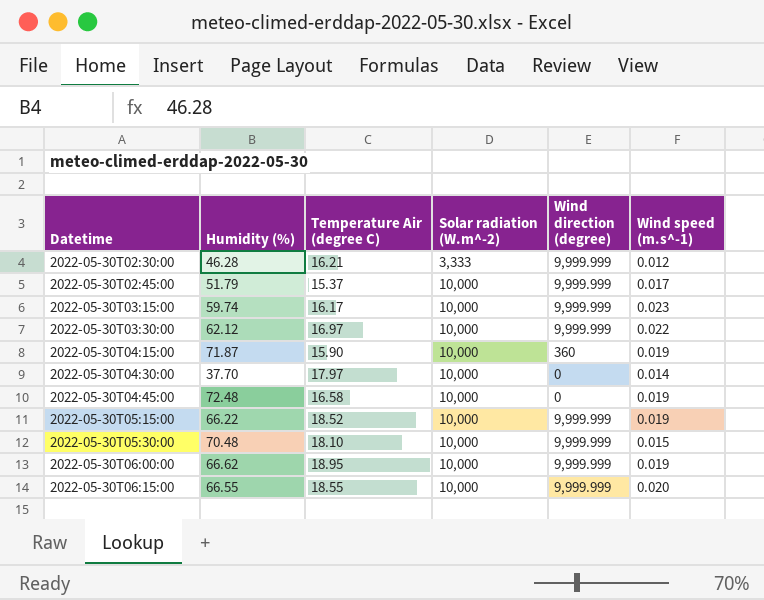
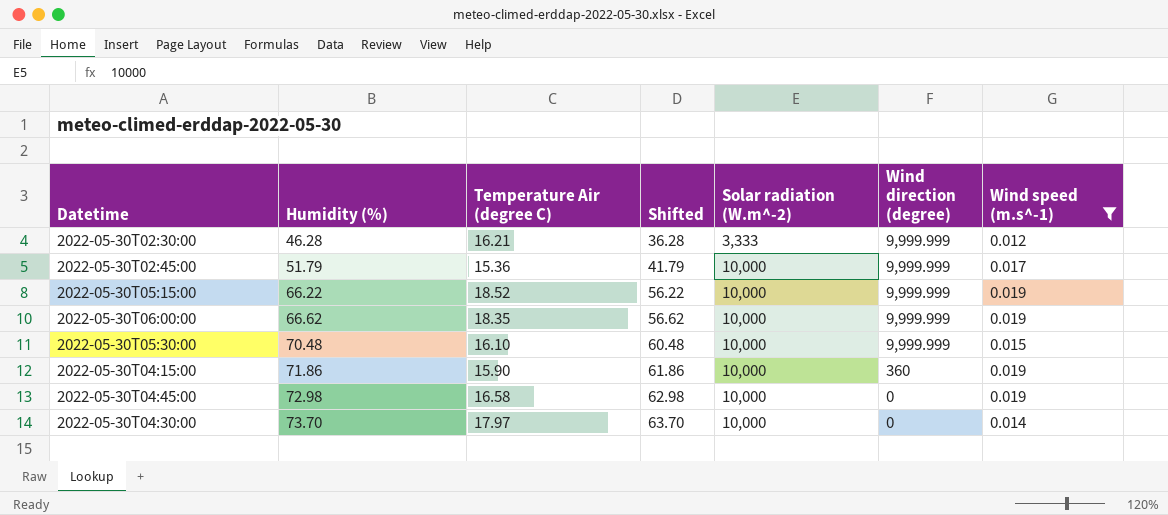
filter: none -> Wind speed (m.s^-1) <= 0.019
row order: Datetime ascending -> Humidity (%) ascending
column Shifted | formula: none -> [Humidity (%)] - 10
2022-05-30T02:45:00 | Temperature Air (degree C): 15.37 -> 15.36
2022-05-30T06:00:00 | Temperature Air (degree C): 18.95 -> 18.35
2022-05-30T05:30:00 | Temperature Air (degree C): 18.10 -> 16.10
2022-05-30T04:15:00 | Humidity (%): 71.87 -> 71.86
2022-05-30T04:45:00 | Humidity (%): 72.48 -> 72.98
2022-05-30T04:30:00 | Humidity (%): 37.70 -> 73.70

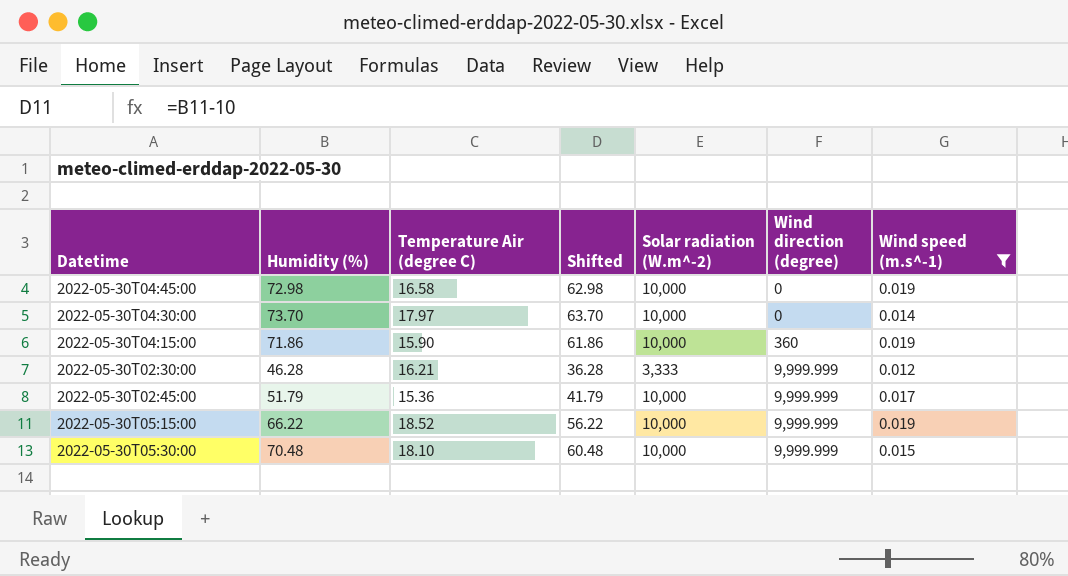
row order: Humidity (%) ascending -> Wind direction (degree) ascending
row 2022-05-30T06:00:00: 66.62 | 18.35 | 56.62 | 10,000 | 9,999.999 | 0.019 -> none
2022-05-30T05:30:00 | Temperature Air (degree C): 16.10 -> 18.10

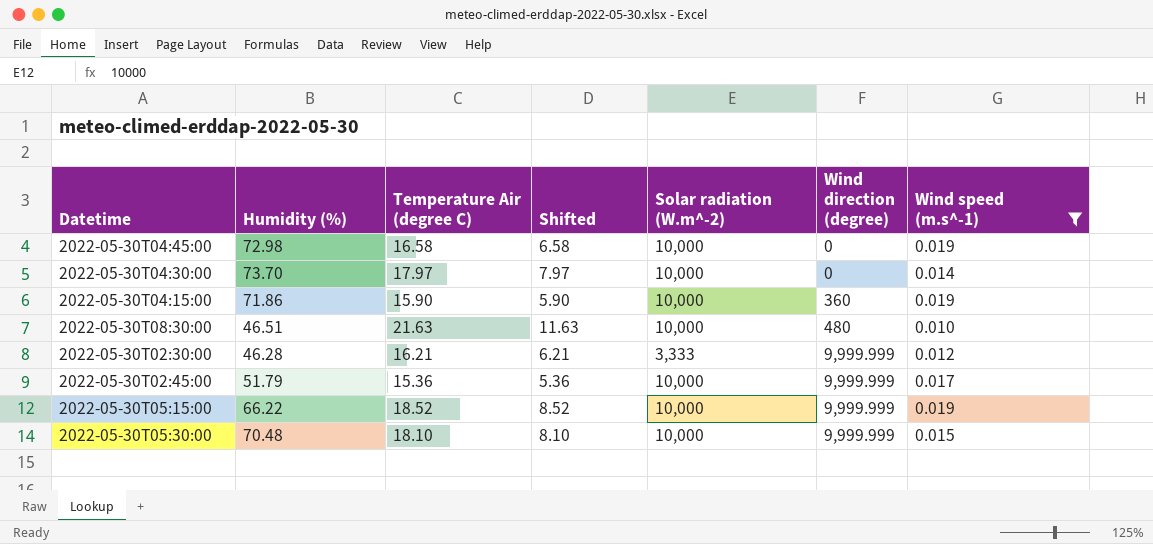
column Shifted | formula: [Humidity (%)] - 10 -> [Temperature Air (degree C)] - 10
row 2022-05-30T08:30:00: none -> 46.51 | 21.63 | 11.63 | 10,000 | 480 | 0.010

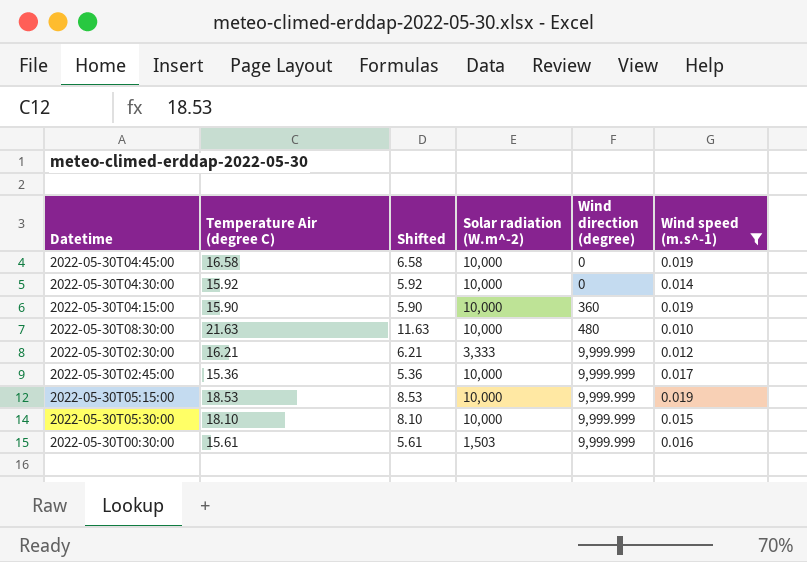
column Humidity (%) | position: 2 -> none
2022-05-30T04:30:00 | Temperature Air (degree C): 17.97 -> 15.92
2022-05-30T04:30:00 | Shifted: 7.97 -> 5.92
2022-05-30T05:15:00 | Temperature Air (degree C): 18.52 -> 18.53
2022-05-30T05:15:00 | Shifted: 8.52 -> 8.53
row 2022-05-30T00:30:00: none -> 15.61 | 5.61 | 1,503 | 9,999.999 | 0.016

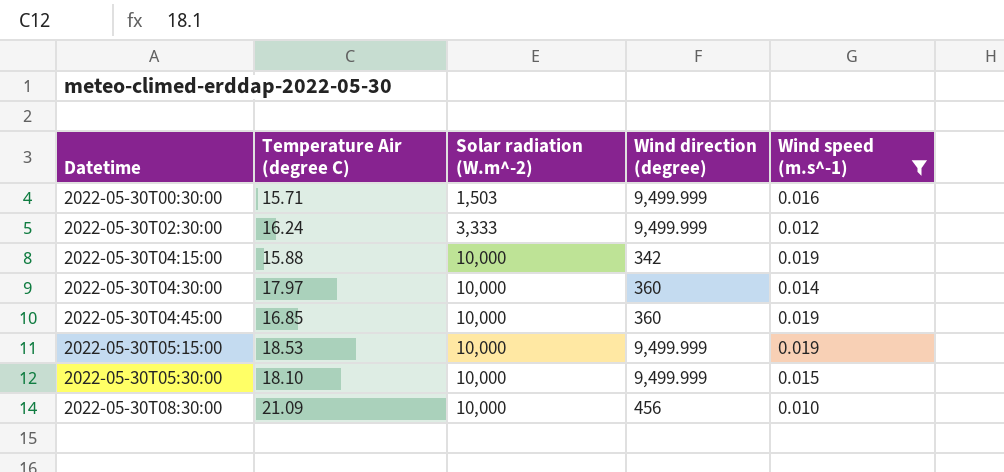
row order: Wind direction (degree) ascending -> Datetime ascending
column Shifted | formula: [Temperature Air (degree C)] - 10 -> none
row 2022-05-30T02:45:00: 15.36 | 5.36 | 10,000 | 9,999.999 | 0.017 -> none
2022-05-30T00:30:00 | Temperature Air (degree C): 15.61 -> 15.71
2022-05-30T00:30:00 | Wind direction (degree): 9,999.999 -> 9,499.999
2022-05-30T02:30:00 | Temperature Air (degree C): 16.21 -> 16.24
2022-05-30T02:30:00 | Wind direction (degree): 9,999.999 -> 9,499.999
2022-05-30T04:15:00 | Temperature Air (degree C): 15.90 -> 15.88
2022-05-30T04:15:00 | Wind direction (degree): 360 -> 342
2022-05-30T04:30:00 | Temperature Air (degree C): 15.92 -> 17.97
2022-05-30T04:30:00 | Wind direction (degree): 0 -> 360
2022-05-30T04:45:00 | Temperature Air (degree C): 16.58 -> 16.85
2022-05-30T04:45:00 | Wind direction (degree): 0 -> 360
2022-05-30T05:15:00 | Wind direction (degree): 9,999.999 -> 9,499.999
2022-05-30T05:30:00 | Wind direction (degree): 9,999.999 -> 9,499.999
2022-05-30T08:30:00 | Temperature Air (degree C): 21.63 -> 21.09
2022-05-30T08:30:00 | Wind direction (degree): 480 -> 456

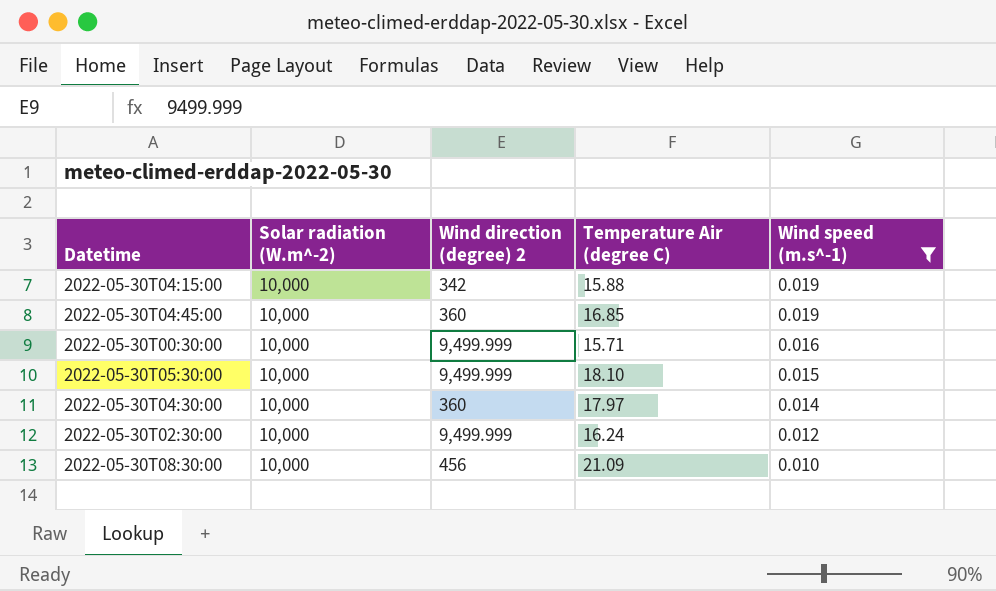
row order: Datetime ascending -> Wind speed (m.s^-1) descending
column name: Wind direction (degree) -> Wind direction (degree) 2
column Temperature Air (degree C) | position: 2 -> 4
row 2022-05-30T05:15:00: 18.53 | 10,000 | 9,499.999 | 0.019 -> none
2022-05-30T00:30:00 | Solar radiation (W.m^-2): 1,503 -> 10,000
2022-05-30T02:30:00 | Solar radiation (W.m^-2): 3,333 -> 10,000

